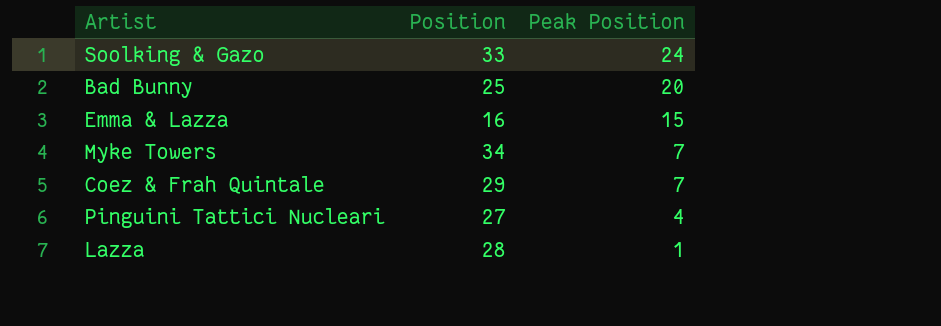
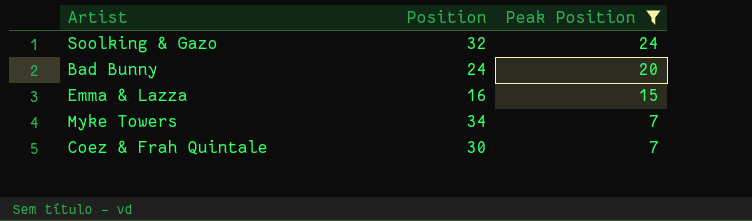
filter: none -> Peak Position >= 7
Soolking & Gazo | Position: 33 -> 32
Bad Bunny | Position: 25 -> 24
Coez & Frah Quintale | Position: 29 -> 30

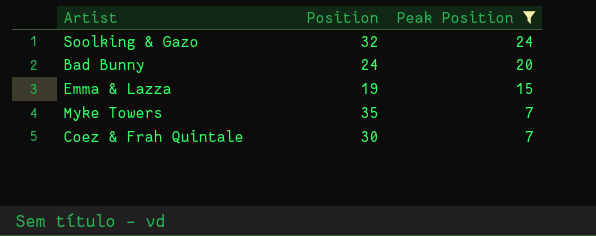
Emma & Lazza | Position: 16 -> 19
Myke Towers | Position: 34 -> 35

